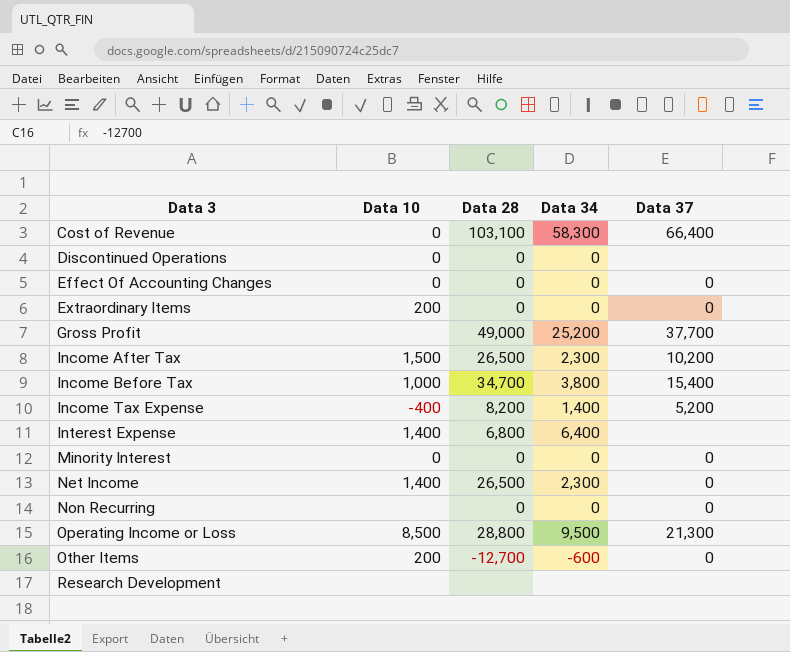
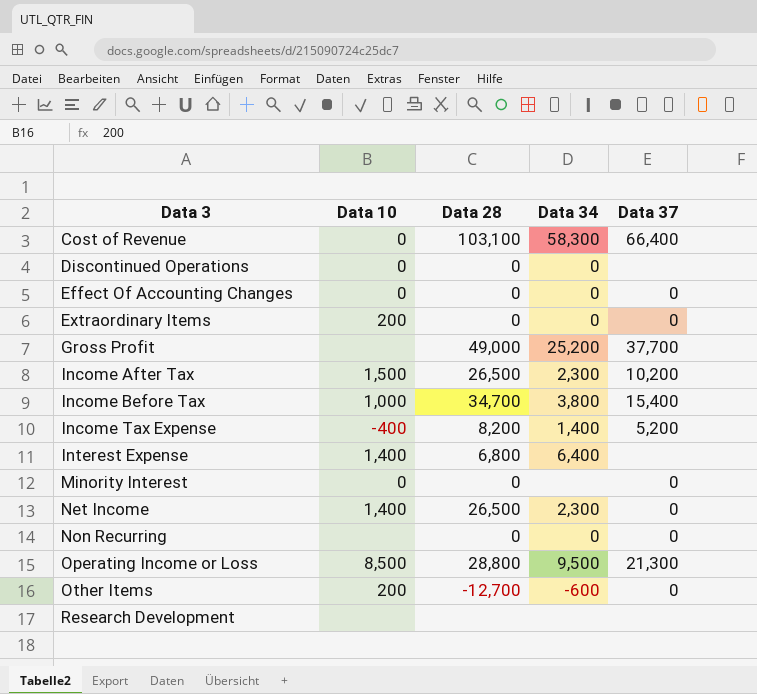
Minority Interest | Data 34: 0 -> none

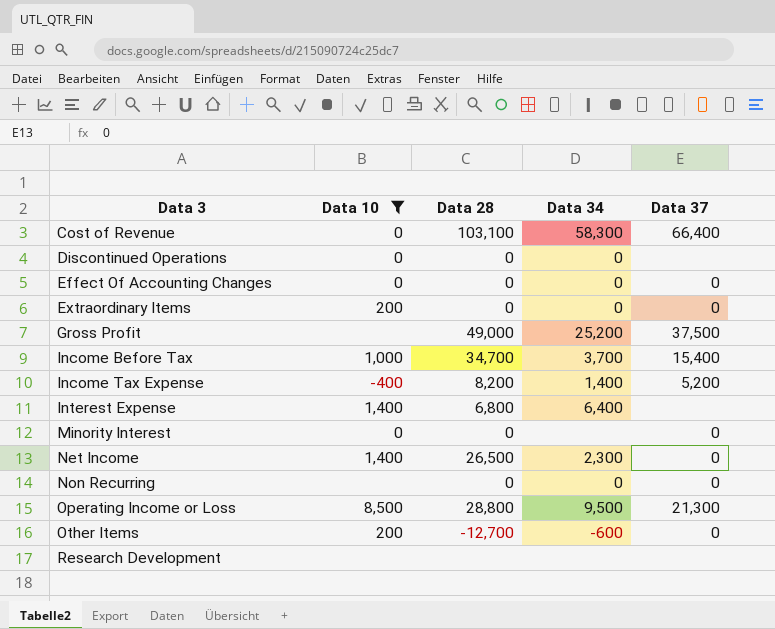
filter: none -> Data 10 != 1,500
Gross Profit | Data 37: 37,700 -> 37,500
Income Before Tax | Data 34: 3,800 -> 3,700

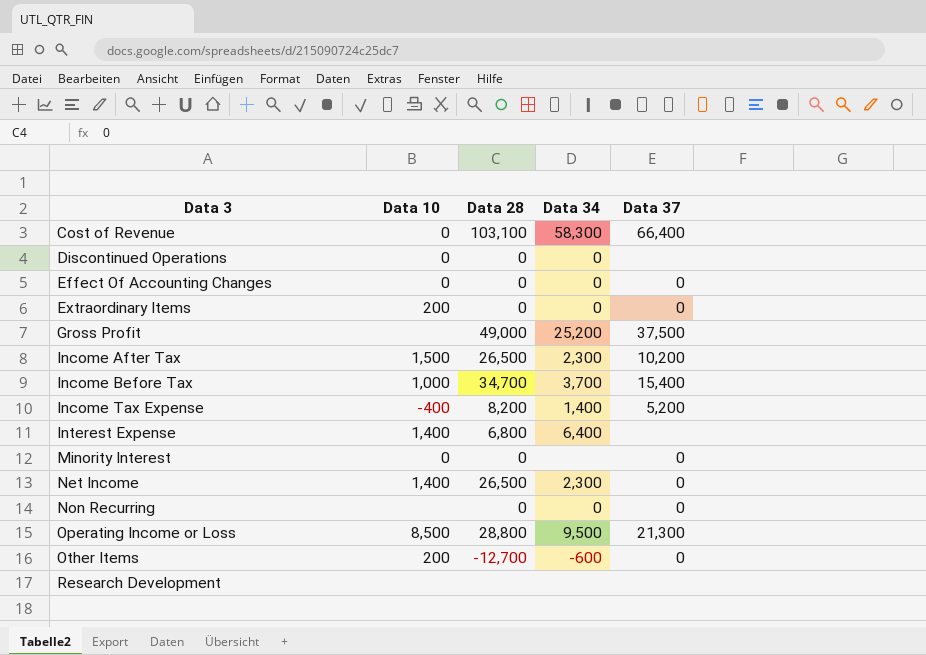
filter: Data 10 != 1,500 -> none

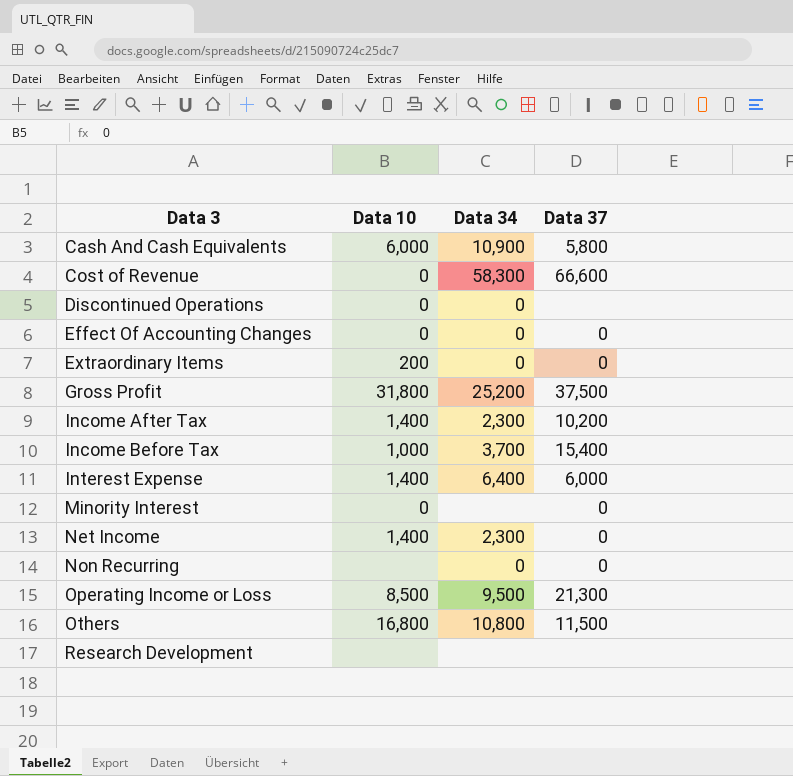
column Data 28 | position: 3 -> none
row Income Tax Expense: -400 | 8,200 | 1,400 | 5,200 -> none
row Other Items: 200 | -12,700 | -600 | 0 -> none
row Cash And Cash Equivalents: none -> 6,000 | 10,900 | 5,800
Cost of Revenue | Data 37: 66,400 -> 66,600
Gross Profit | Data 10: none -> 31,800
Income After Tax | Data 10: 1,500 -> 1,400
Interest Expense | Data 37: none -> 6,000
row Others: none -> 16,800 | 10,800 | 11,500

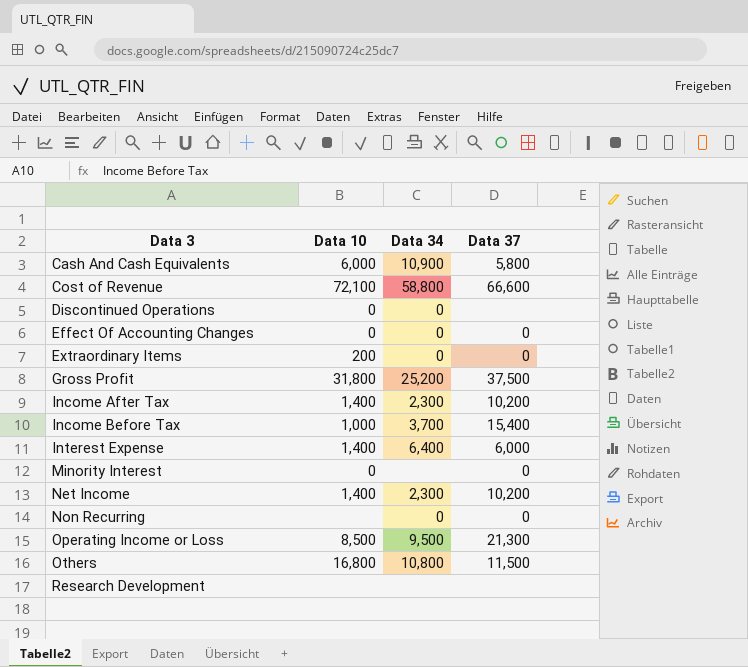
Cost of Revenue | Data 10: 0 -> 72,100
Cost of Revenue | Data 34: 58,300 -> 58,800
Net Income | Data 37: 0 -> 10,200

